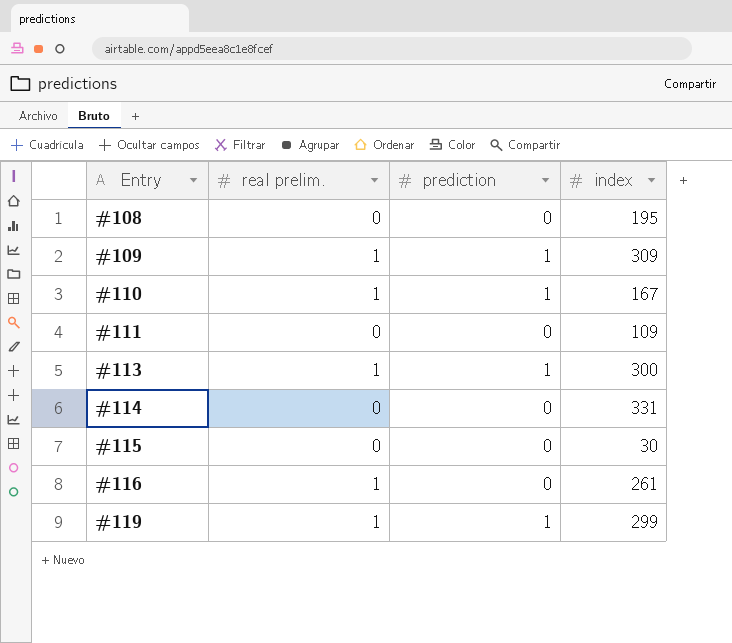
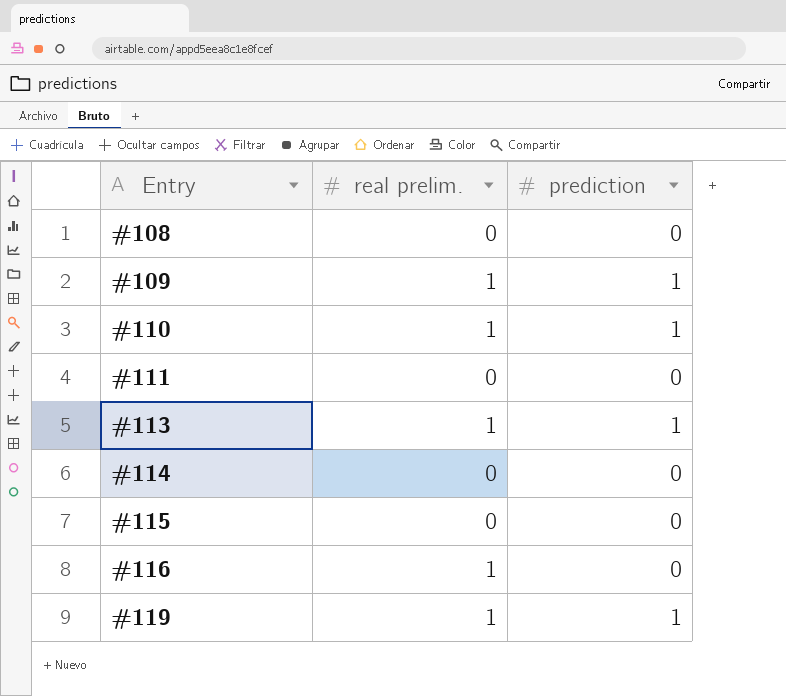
column index | position: 4 -> none

